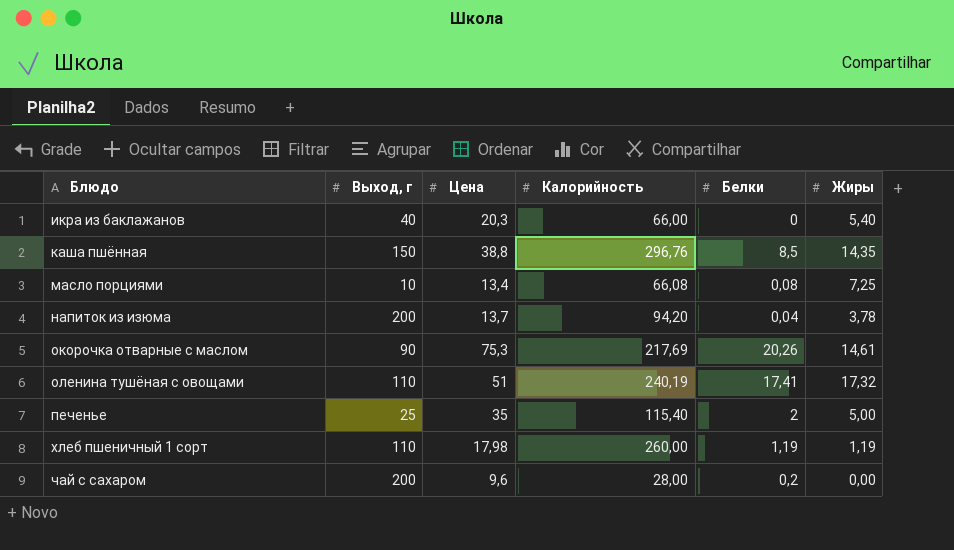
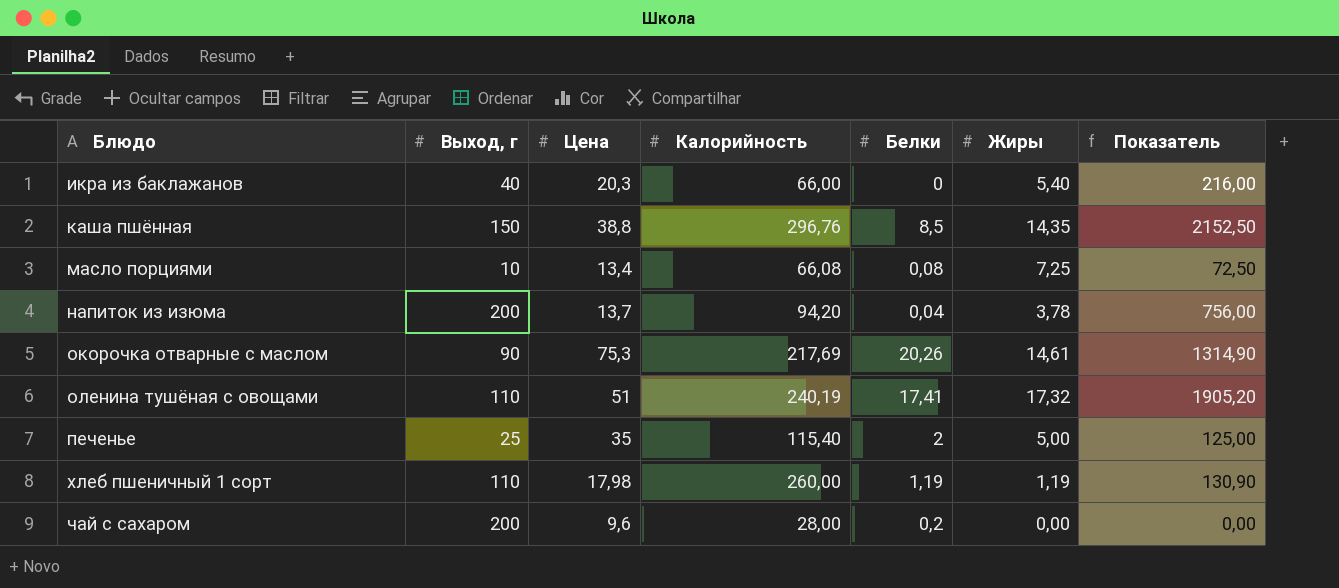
column Показатель | formula: none -> [Выход, г] * [Жиры]

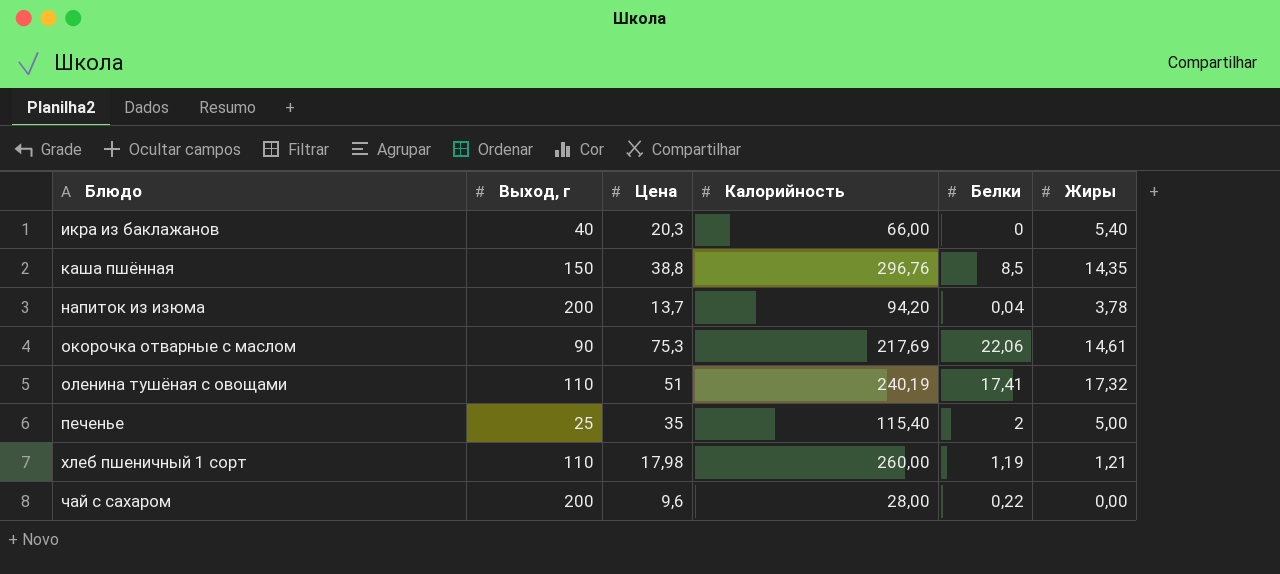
column Показатель | formula: [Выход, г] * [Жиры] -> none
row масло порциями: 10 | 13,4 | 66,08 | 0,08 | 7,25 | 72,50 -> none
окорочка отварные с маслом | Белки: 20,26 -> 22,06
хлеб пшеничный 1 сорт | Жиры: 1,19 -> 1,21
чай с сахаром | Белки: 0,2 -> 0,22

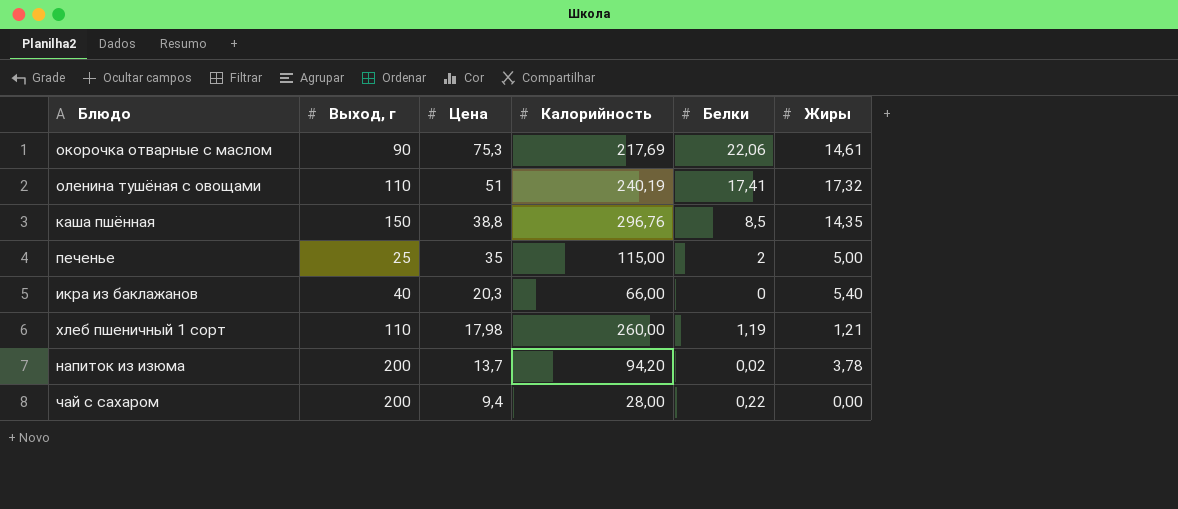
row order: Блюдо ascending -> Цена descending
печенье | Калорийность: 115,40 -> 115,00
напиток из изюма | Белки: 0,04 -> 0,02
чай с сахаром | Цена: 9,6 -> 9,4

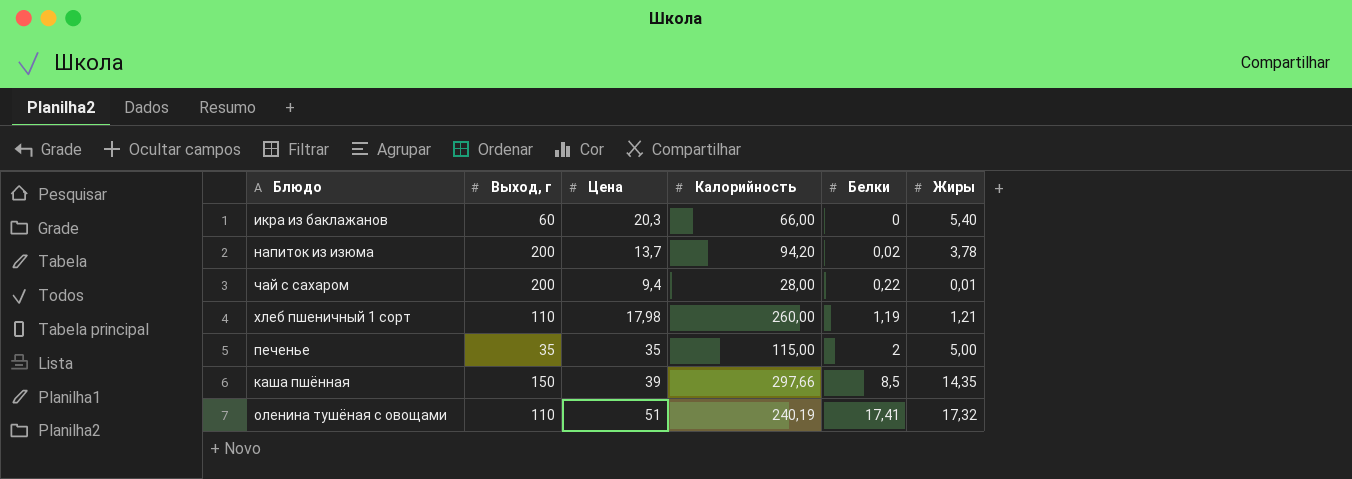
row order: Цена descending -> Белки ascending
row окорочка отварные с маслом: 90 | 75,3 | 217,69 | 22,06 | 14,61 -> none
икра из баклажанов | Выход, г: 40 -> 60
чай с сахаром | Жиры: 0,00 -> 0,01
печенье | Выход, г: 25 -> 35
каша пшённая | Цена: 38,8 -> 39
каша пшённая | Калорийность: 296,76 -> 297,66

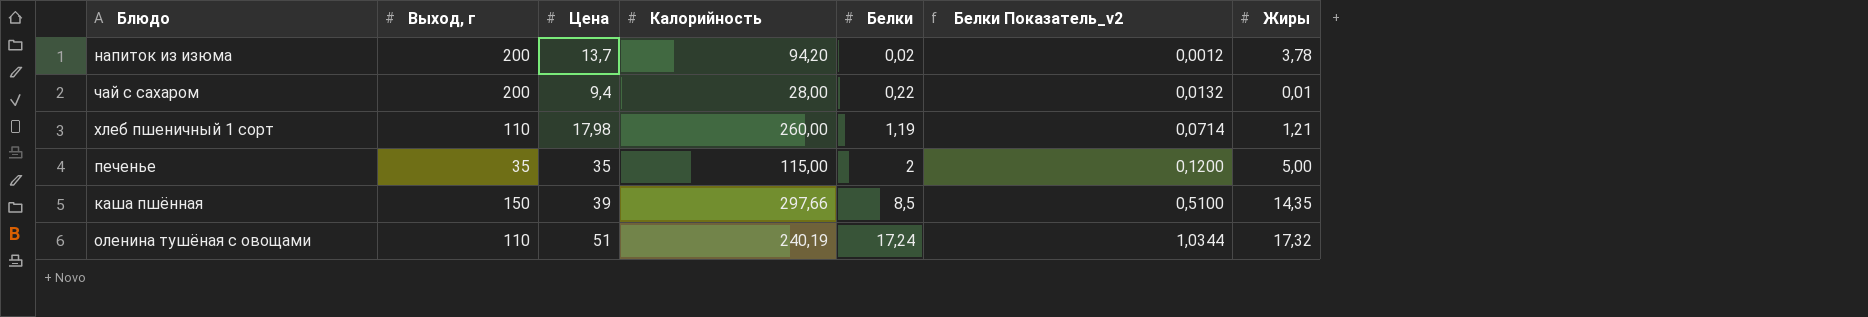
column Белки Показатель_v2 | formula: none -> [Белки] * 0,06
row икра из баклажанов: 60 | 20,3 | 66,00 | 0 | 5,40 -> none
оленина тушёная с овощами | Белки: 17,41 -> 17,24

